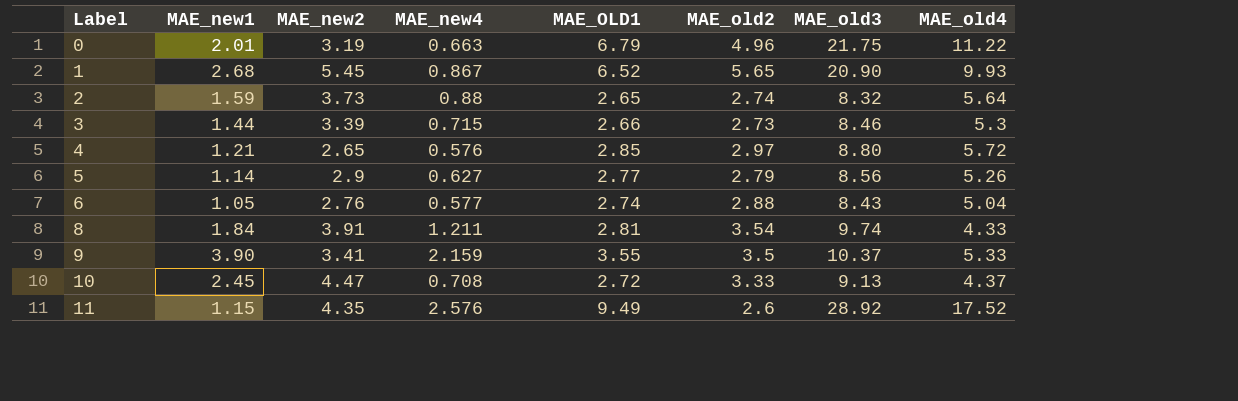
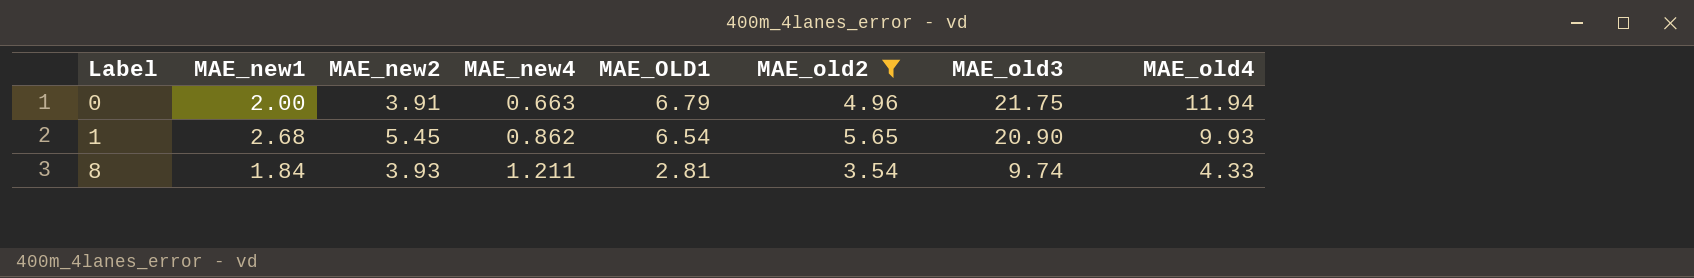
filter: none -> MAE_old2 >= 3.54
0 | MAE_new1: 2.01 -> 2.00
0 | MAE_new2: 3.19 -> 3.91
0 | MAE_old4: 11.22 -> 11.94
1 | MAE_new4: 0.867 -> 0.862
1 | MAE_OLD1: 6.52 -> 6.54
8 | MAE_new2: 3.91 -> 3.93

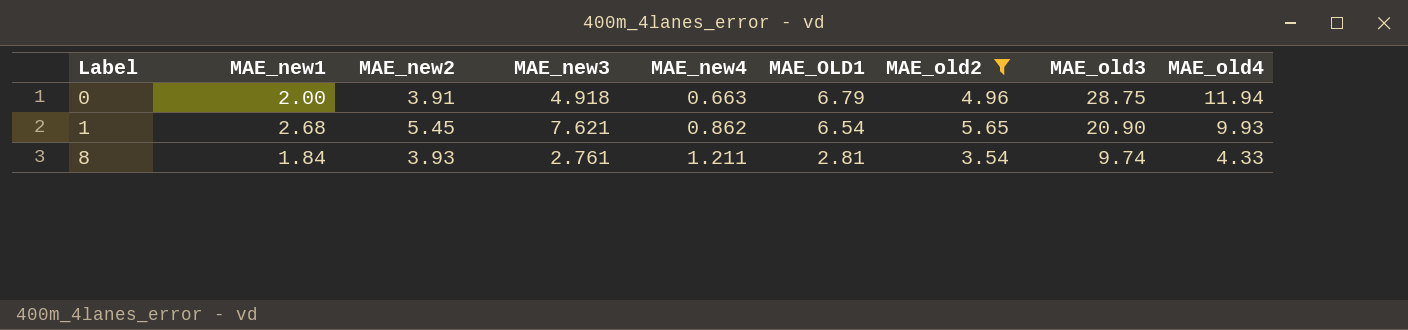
column MAE_new3 | position: none -> 4
0 | MAE_old3: 21.75 -> 28.75

